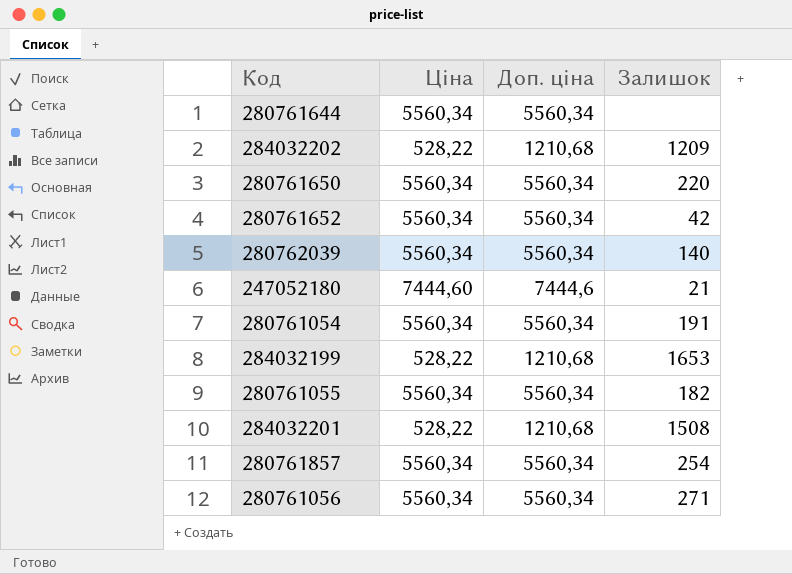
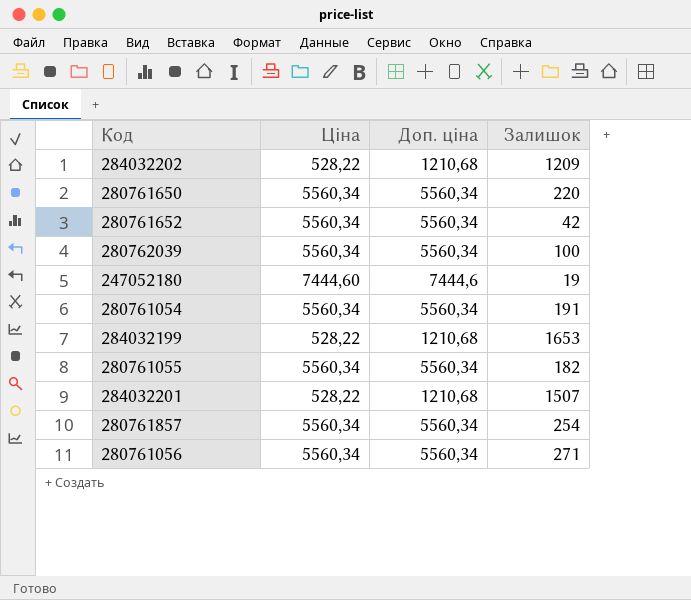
row 280761644: 5560,34 | 5560,34 | none -> none
280762039 | Залишок: 140 -> 100
247052180 | Залишок: 21 -> 19
284032201 | Залишок: 1508 -> 1507

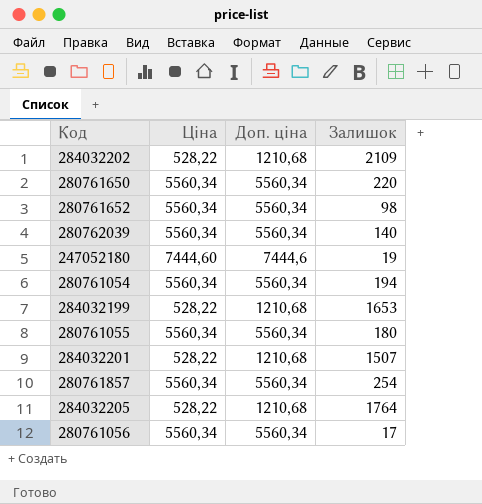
284032202 | Залишок: 1209 -> 2109
280761652 | Залишок: 42 -> 98
280762039 | Залишок: 100 -> 140
280761054 | Залишок: 191 -> 194
280761055 | Залишок: 182 -> 180
row 284032205: none -> 528,22 | 1210,68 | 1764
280761056 | Залишок: 271 -> 17

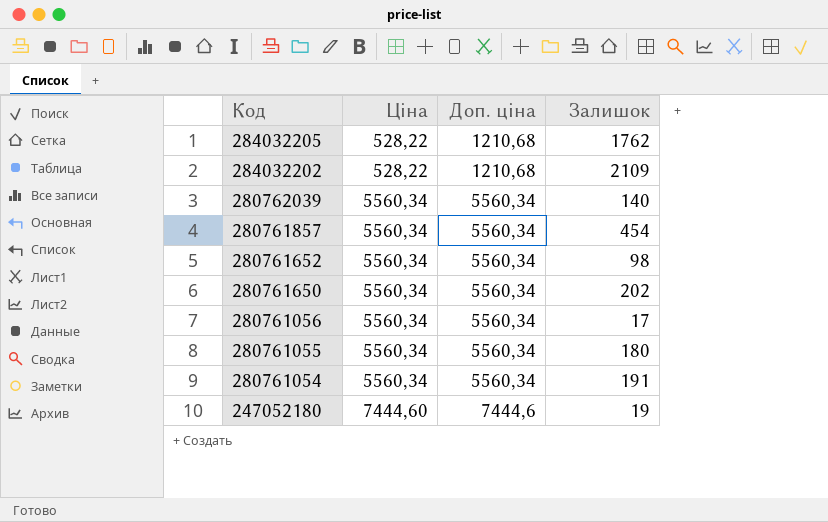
row order: none -> Код descending
row 284032199: 528,22 | 1210,68 | 1653 -> none
row 284032201: 528,22 | 1210,68 | 1507 -> none
284032205 | Залишок: 1764 -> 1762
280761857 | Залишок: 254 -> 454
280761650 | Залишок: 220 -> 202
280761054 | Залишок: 194 -> 191

